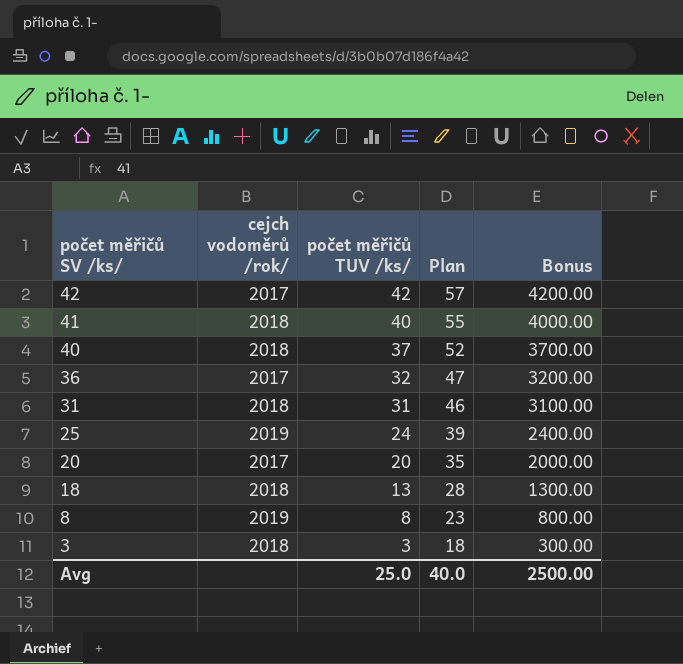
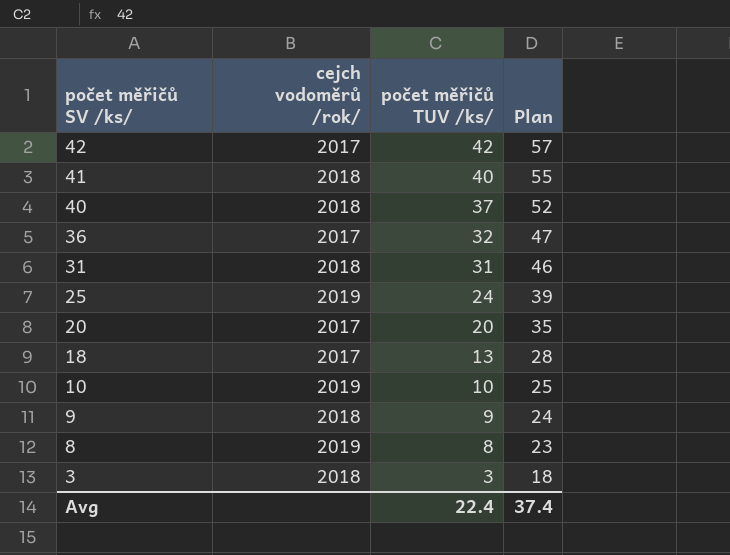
column Bonus | formula: [počet měřičů TUV /ks/] * 100 -> none
18 | cejch vodoměrů /rok/: 2018 -> 2017
row 10: none -> 2019 | 10 | 25
row 9: none -> 2018 | 9 | 24
Avg | počet měřičů TUV /ks/: 25.0 -> 22.4
Avg | Plan: 40.0 -> 37.4

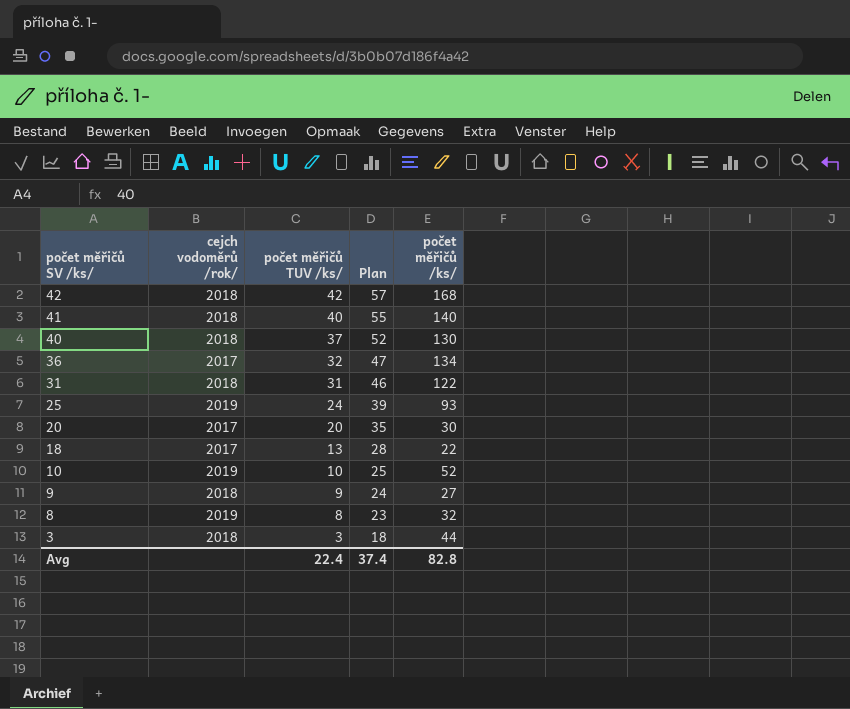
column počet měřičů /ks/ | position: none -> 5
42 | cejch vodoměrů /rok/: 2017 -> 2018

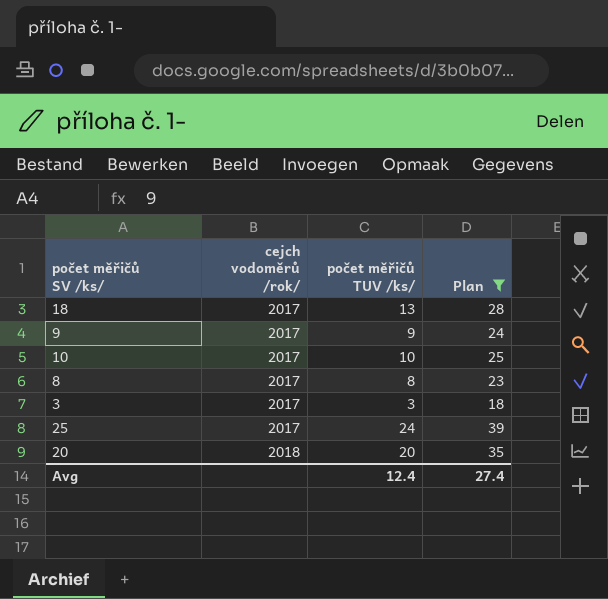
filter: none -> Plan <= 39
row order: počet měřičů SV /ks/ descending -> cejch vodoměrů /rok/ ascending
column počet měřičů /ks/ | position: 5 -> none
9 | cejch vodoměrů /rok/: 2018 -> 2017
10 | cejch vodoměrů /rok/: 2019 -> 2017
8 | cejch vodoměrů /rok/: 2019 -> 2017
3 | cejch vodoměrů /rok/: 2018 -> 2017
25 | cejch vodoměrů /rok/: 2019 -> 2017
20 | cejch vodoměrů /rok/: 2017 -> 2018
Avg | počet měřičů TUV /ks/: 22.4 -> 12.4
Avg | Plan: 37.4 -> 27.4

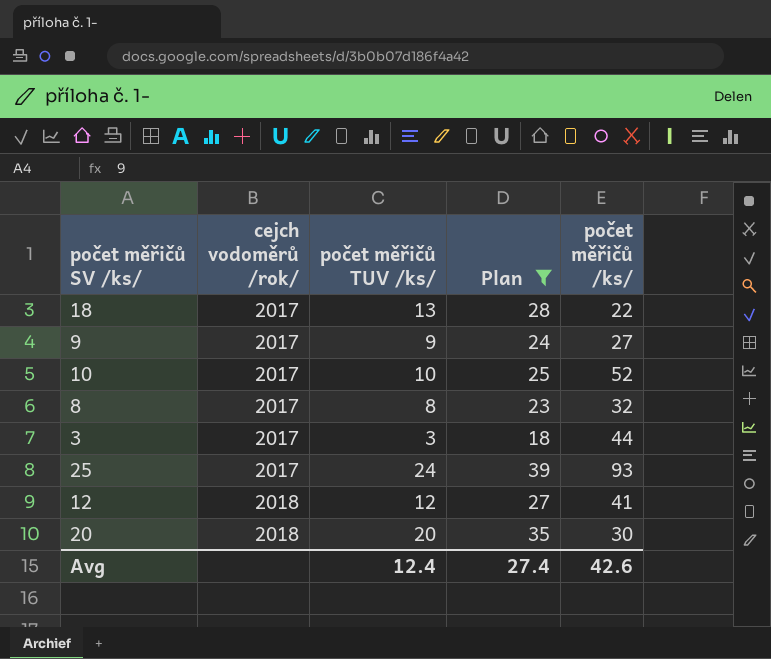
column počet měřičů /ks/ | position: none -> 5
row 12: none -> 2018 | 12 | 27 | 41

